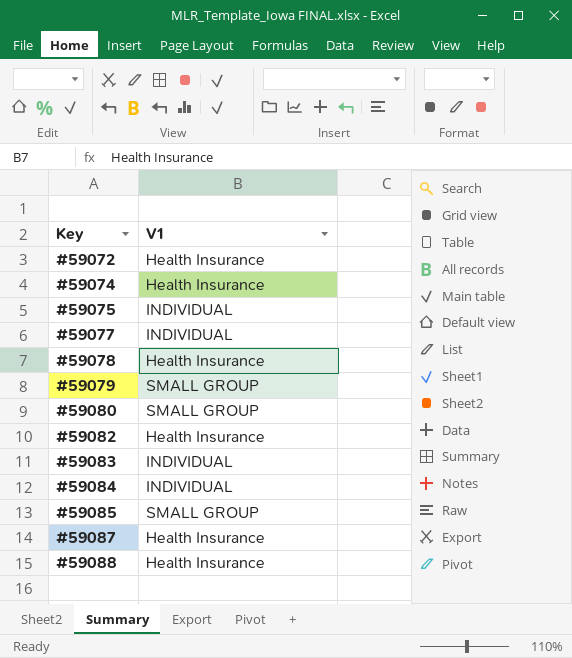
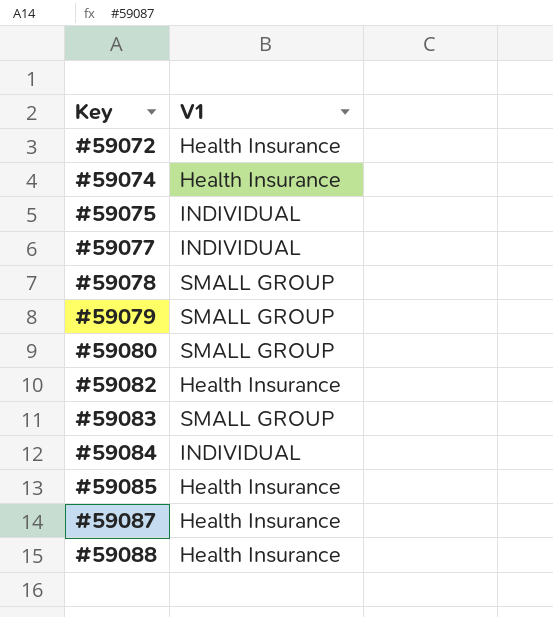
#59078 | V1: Health Insurance -> SMALL GROUP
#59083 | V1: INDIVIDUAL -> SMALL GROUP
#59085 | V1: SMALL GROUP -> Health Insurance

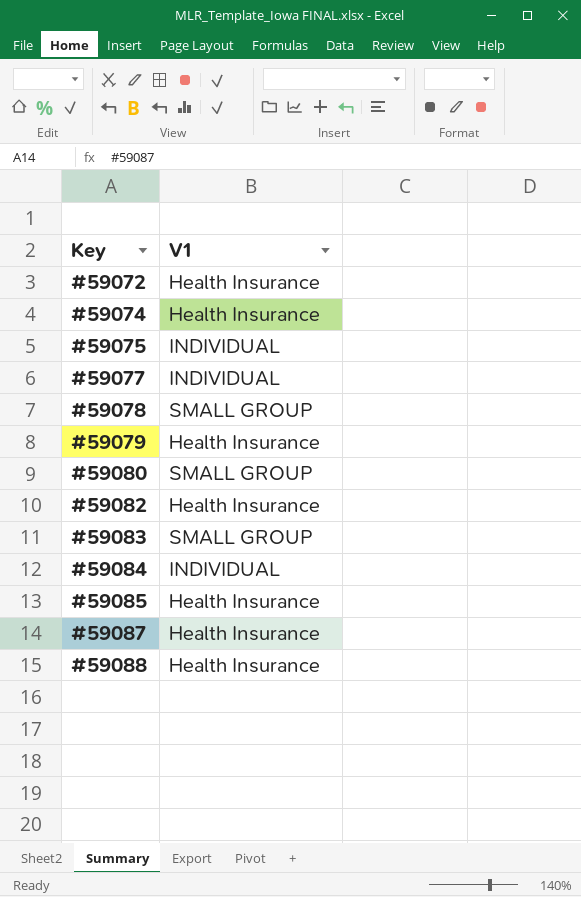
#59079 | V1: SMALL GROUP -> Health Insurance

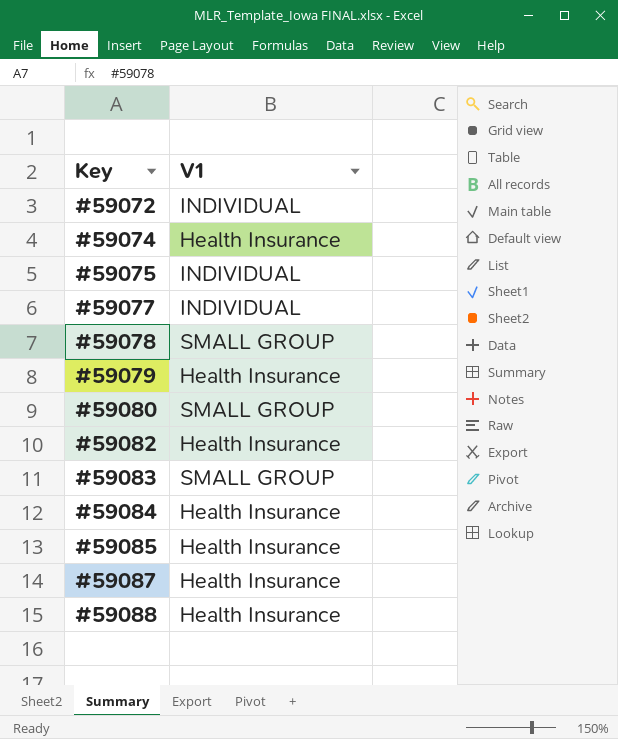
#59072 | V1: Health Insurance -> INDIVIDUAL
#59084 | V1: INDIVIDUAL -> Health Insurance

